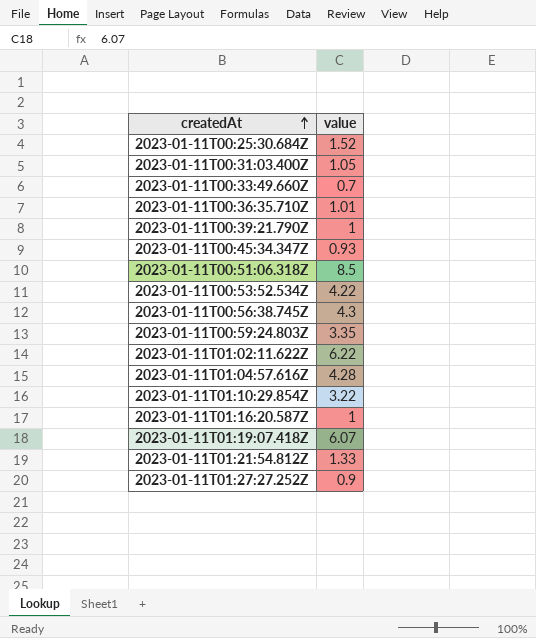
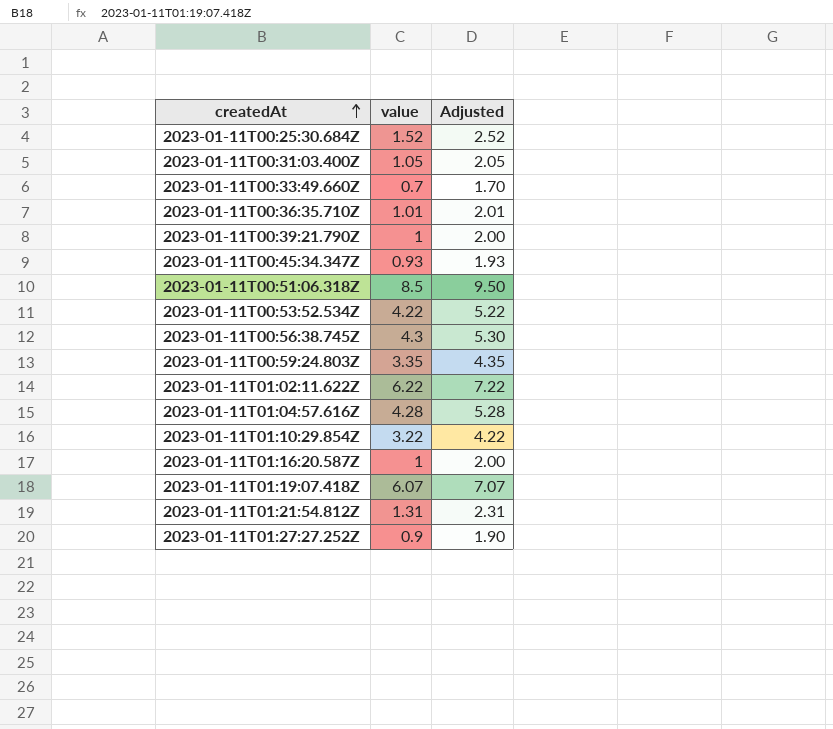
column Adjusted | formula: none -> [value] + 1
2023-01-11T01:21:54.812Z | value: 1.33 -> 1.31

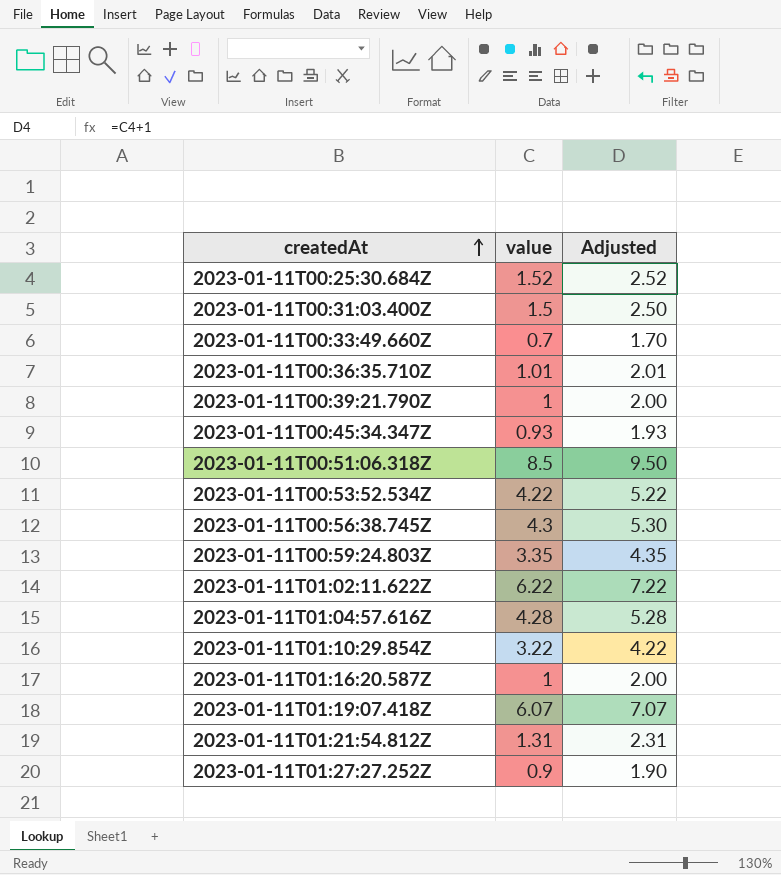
2023-01-11T00:31:03.400Z | value: 1.05 -> 1.5
2023-01-11T00:31:03.400Z | Adjusted: 2.05 -> 2.50

